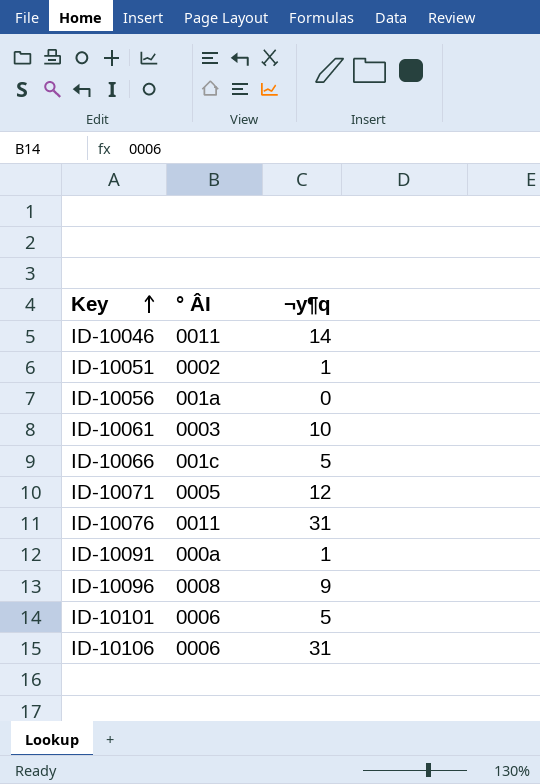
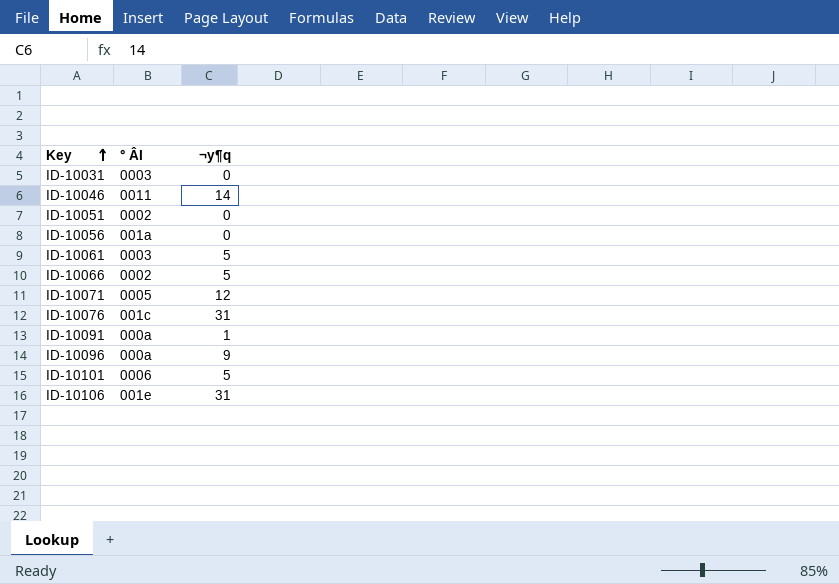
row ID-10031: none -> 0003 | 0
ID-10051 | ¬y¶q: 1 -> 0
ID-10061 | ¬y¶q: 10 -> 5
ID-10066 | ° ÂI: 001c -> 0002
ID-10076 | ° ÂI: 0011 -> 001c
ID-10096 | ° ÂI: 0008 -> 000a
ID-10106 | ° ÂI: 0006 -> 001e

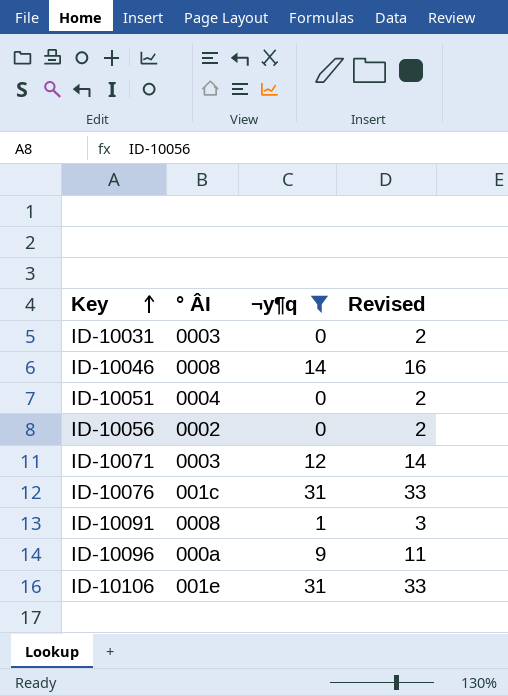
filter: none -> ¬y¶q != 5
column Revised | formula: none -> [¬y¶q] + 2
ID-10046 | ° ÂI: 0011 -> 0008
ID-10051 | ° ÂI: 0002 -> 0004
ID-10056 | ° ÂI: 001a -> 0002
ID-10071 | ° ÂI: 0005 -> 0003
ID-10091 | ° ÂI: 000a -> 0008

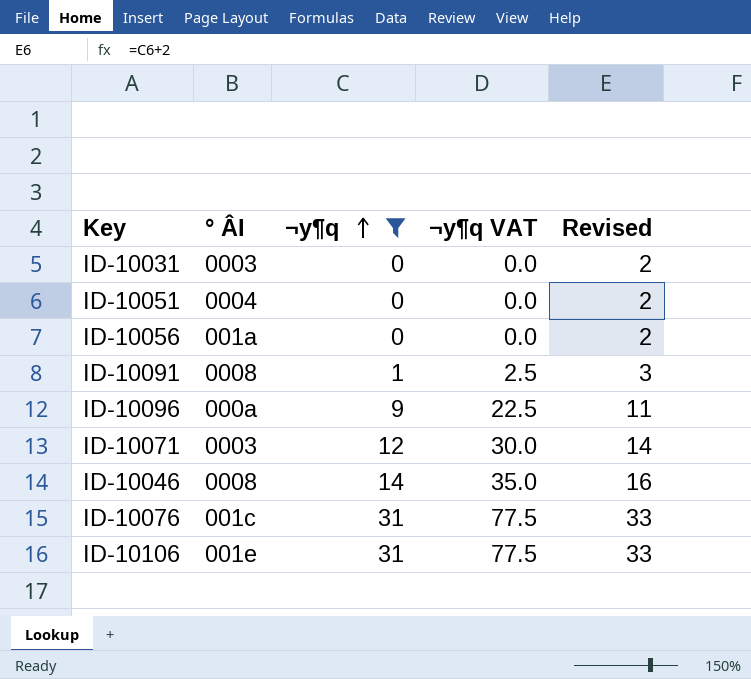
row order: Key ascending -> ¬y¶q ascending
column ¬y¶q VAT | formula: none -> [¬y¶q] * 2.5
ID-10056 | ° ÂI: 0002 -> 001a

